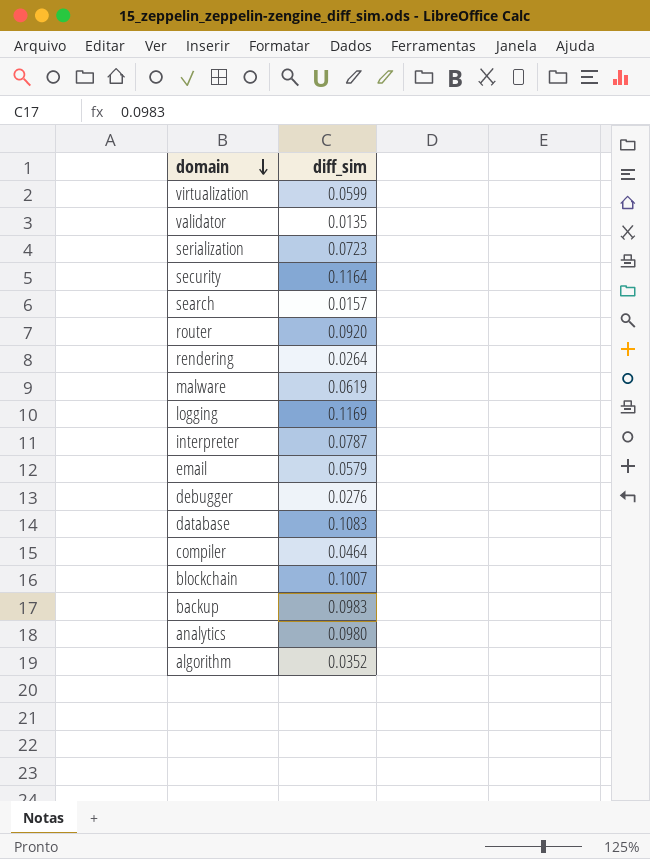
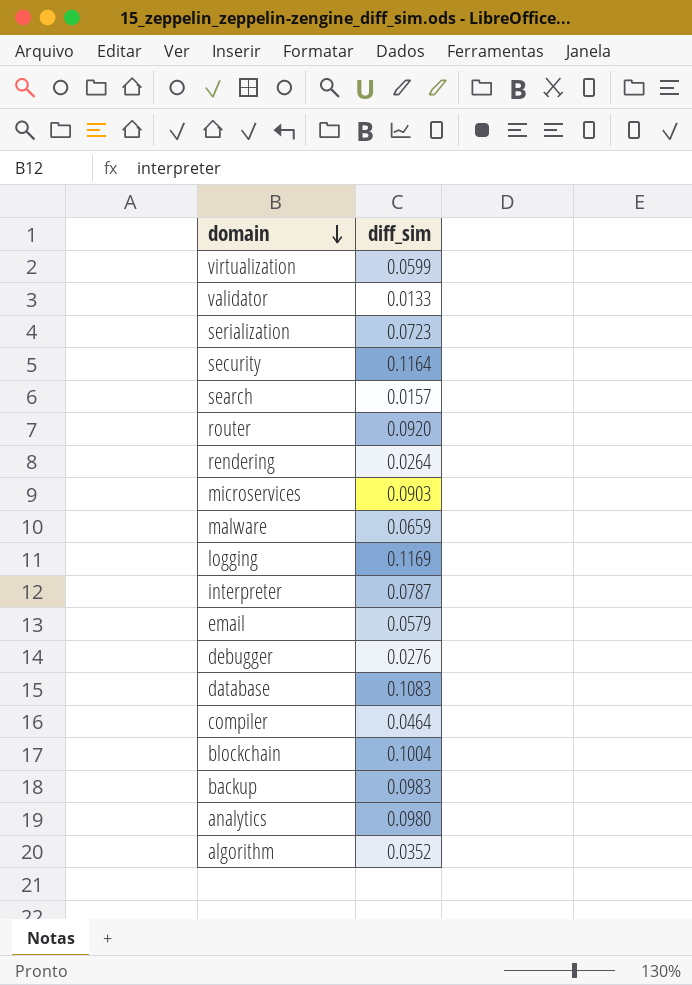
validator | diff_sim: 0.0135 -> 0.0133
row microservices: none -> 0.0903
malware | diff_sim: 0.0619 -> 0.0659
blockchain | diff_sim: 0.1007 -> 0.1004

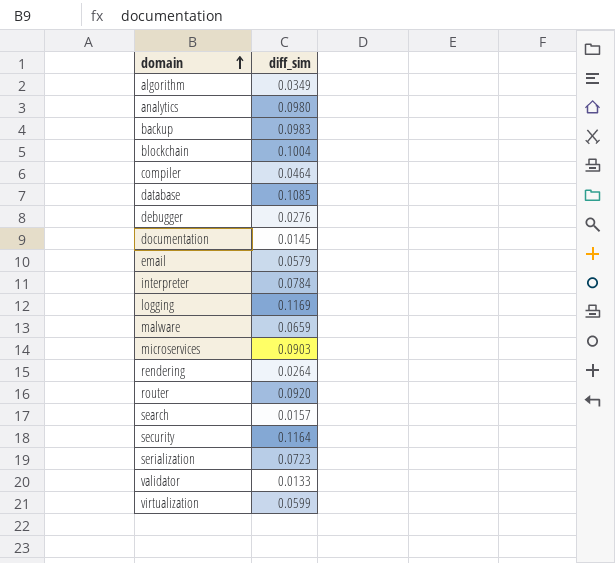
row order: domain descending -> domain ascending
algorithm | diff_sim: 0.0352 -> 0.0349
database | diff_sim: 0.1083 -> 0.1085
row documentation: none -> 0.0145
interpreter | diff_sim: 0.0787 -> 0.0784

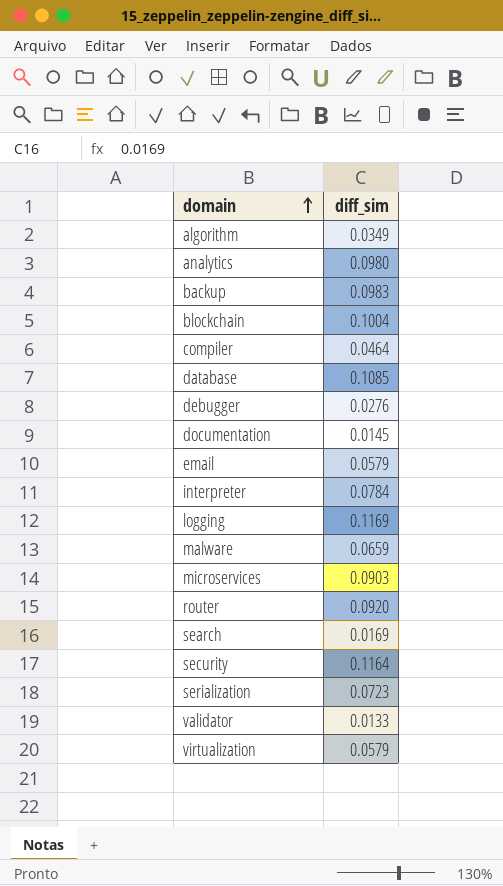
row rendering: 0.0264 -> none
search | diff_sim: 0.0157 -> 0.0169
virtualization | diff_sim: 0.0599 -> 0.0579

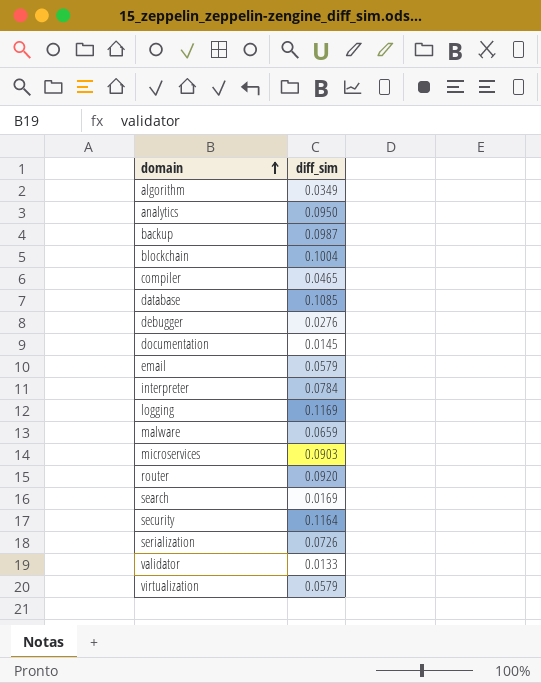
analytics | diff_sim: 0.0980 -> 0.0950
backup | diff_sim: 0.0983 -> 0.0987
compiler | diff_sim: 0.0464 -> 0.0465
serialization | diff_sim: 0.0723 -> 0.0726

